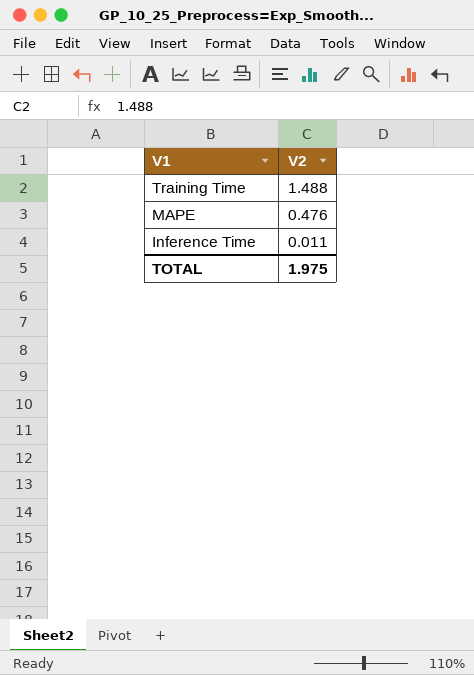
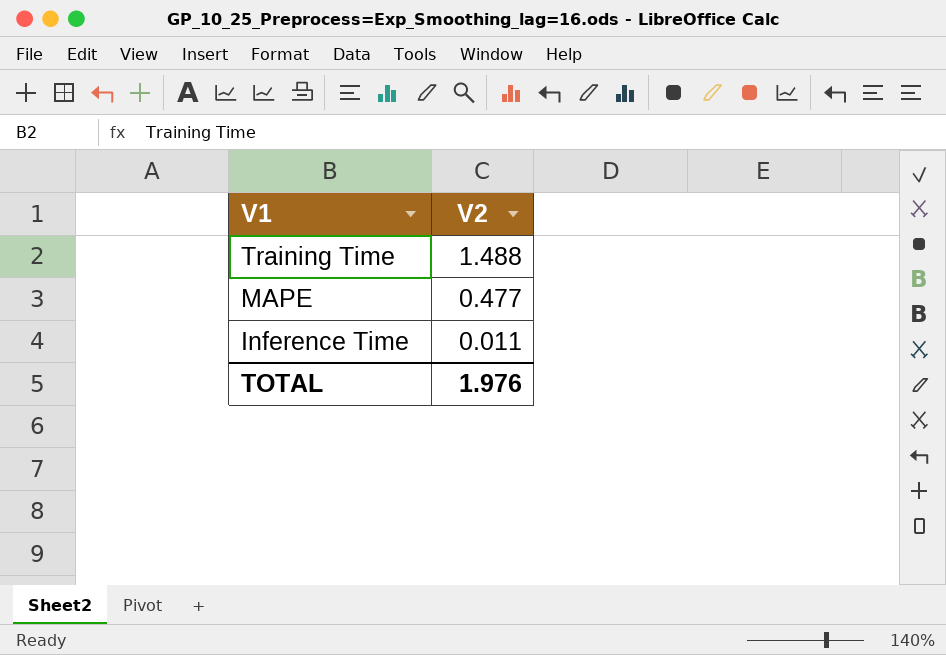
MAPE | V2: 0.476 -> 0.477
TOTAL | V2: 1.975 -> 1.976

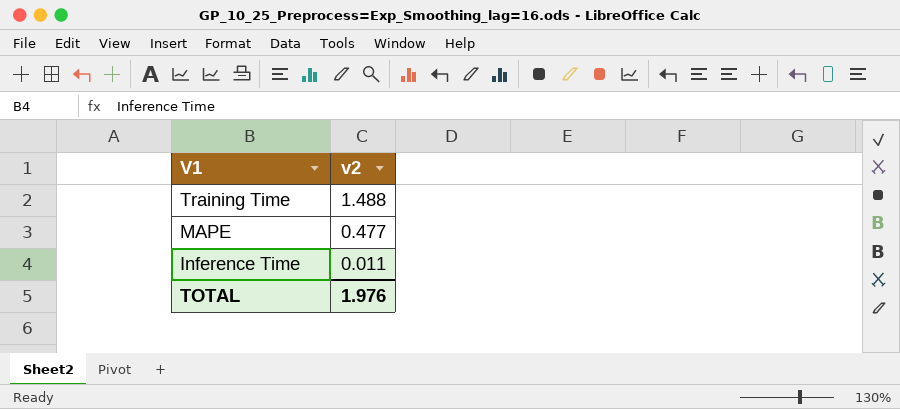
column name: V2 -> v2

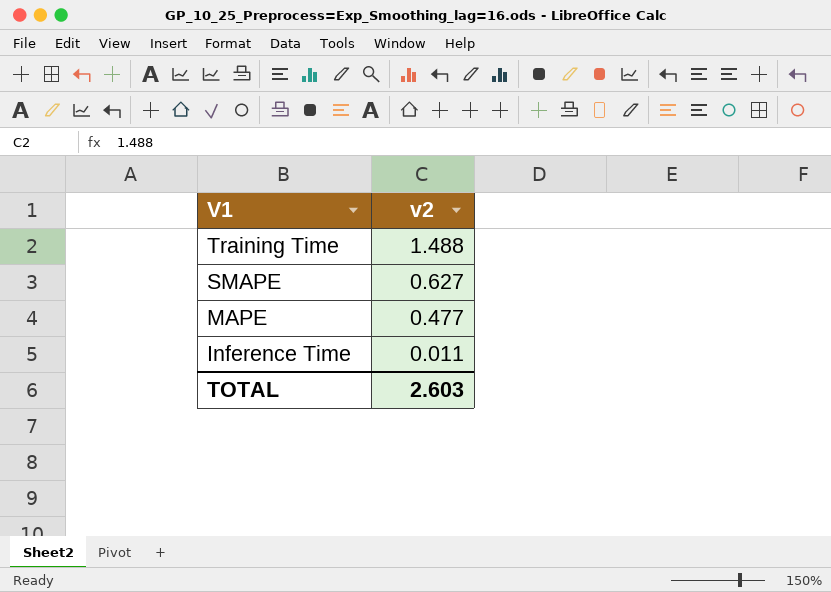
row SMAPE: none -> 0.627
TOTAL | v2: 1.976 -> 2.603

